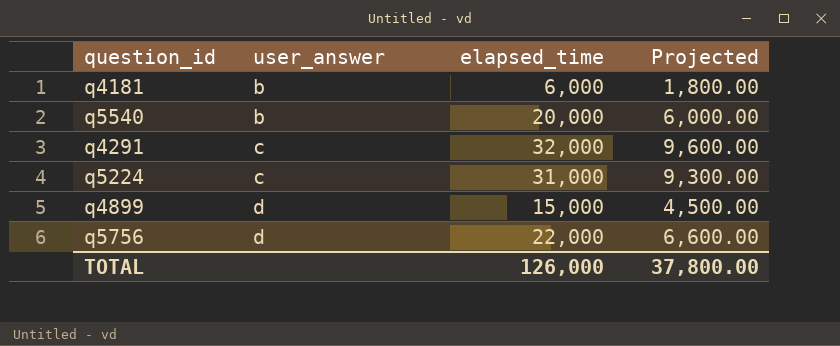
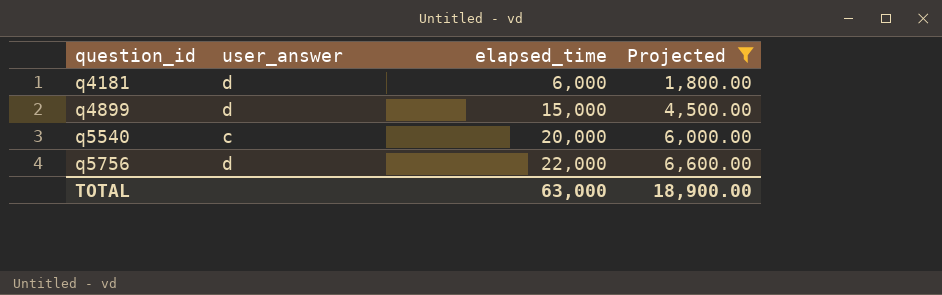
filter: none -> Projected <= 6,600.00
row order: user_answer ascending -> question_id ascending
q4181 | user_answer: b -> d
q5540 | user_answer: b -> c
TOTAL | elapsed_time: 126,000 -> 63,000
TOTAL | Projected: 37,800.00 -> 18,900.00

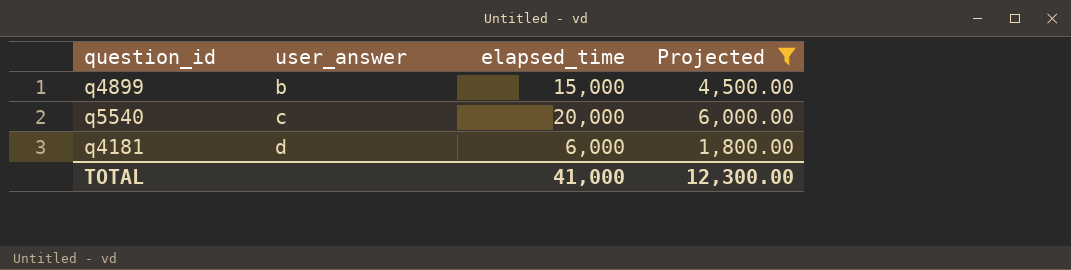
row order: question_id ascending -> user_answer ascending
row q5756: d | 22,000 | 6,600.00 -> none
q4899 | user_answer: d -> b
TOTAL | elapsed_time: 63,000 -> 41,000
TOTAL | Projected: 18,900.00 -> 12,300.00

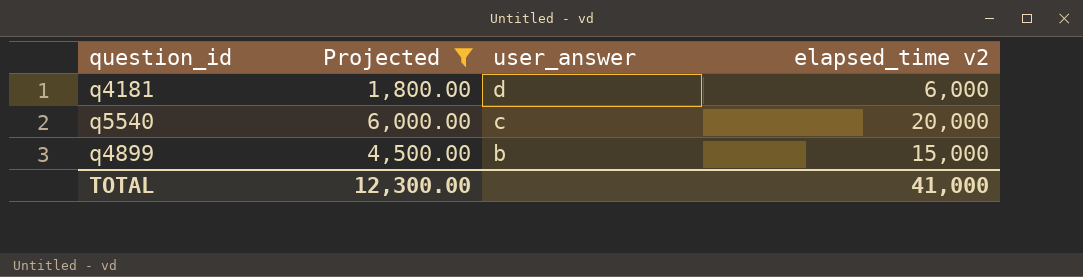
row order: user_answer ascending -> user_answer descending
column Projected | position: 4 -> 2
column name: elapsed_time -> elapsed_time v2

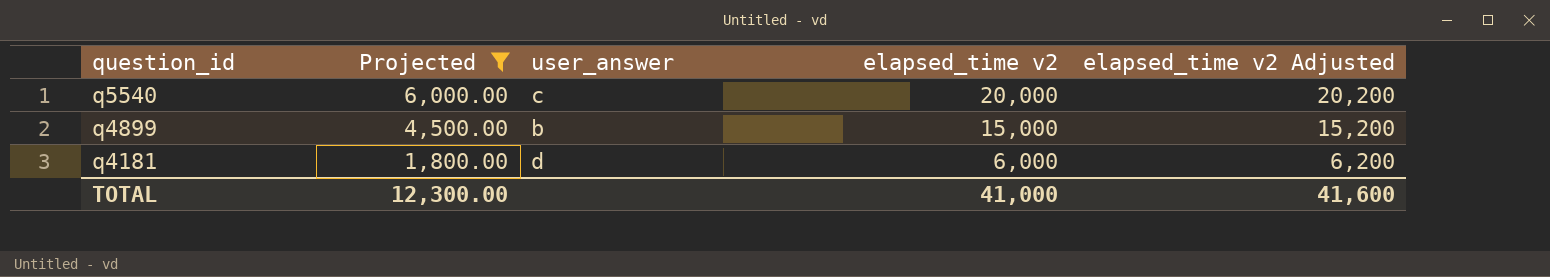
row order: user_answer descending -> question_id descending
column elapsed_time v2 Adjusted | formula: none -> [elapsed_time v2] + 200

